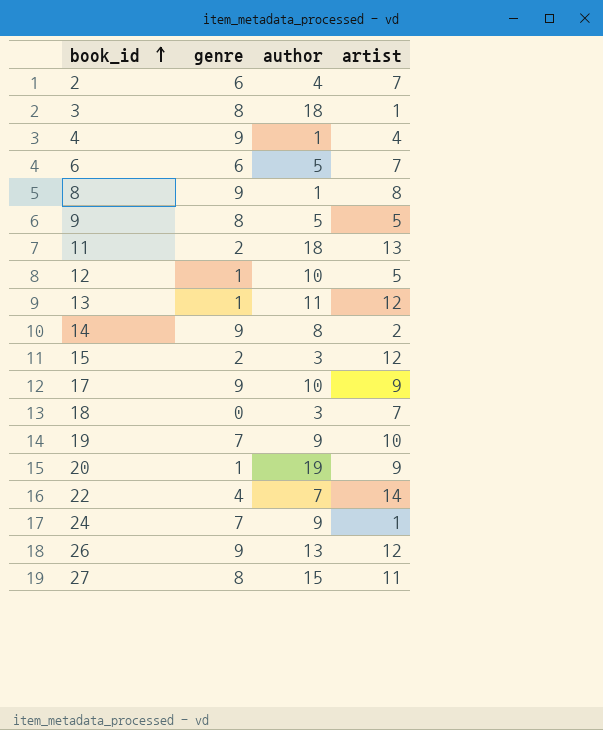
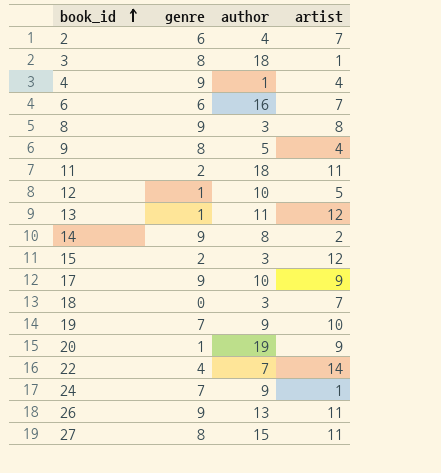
6 | author: 5 -> 16
8 | author: 1 -> 3
9 | artist: 5 -> 4
11 | artist: 13 -> 11
26 | artist: 12 -> 11

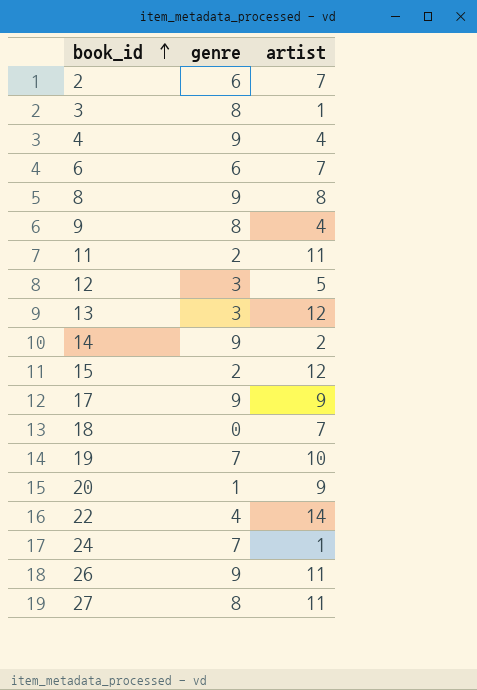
column author | position: 3 -> none
12 | genre: 1 -> 3
13 | genre: 1 -> 3

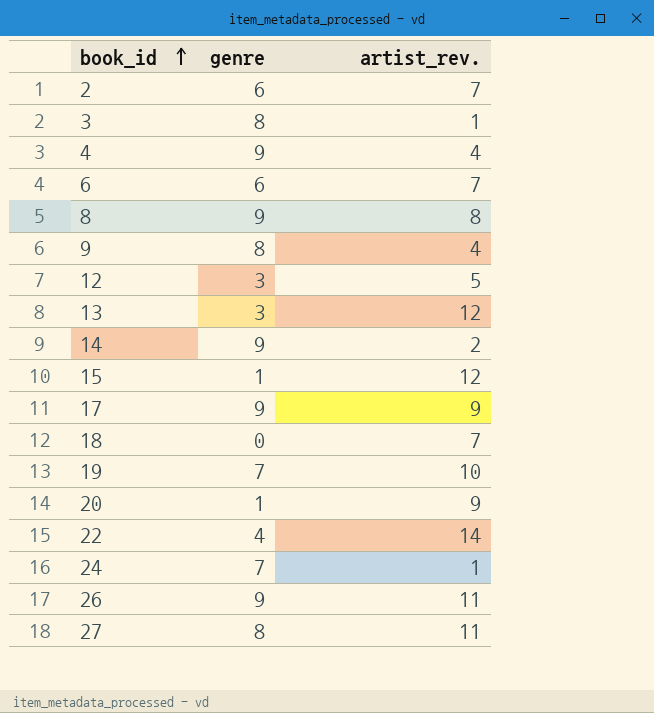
column name: artist -> artist_rev.
row 11: 2 | 11 -> none
15 | genre: 2 -> 1

